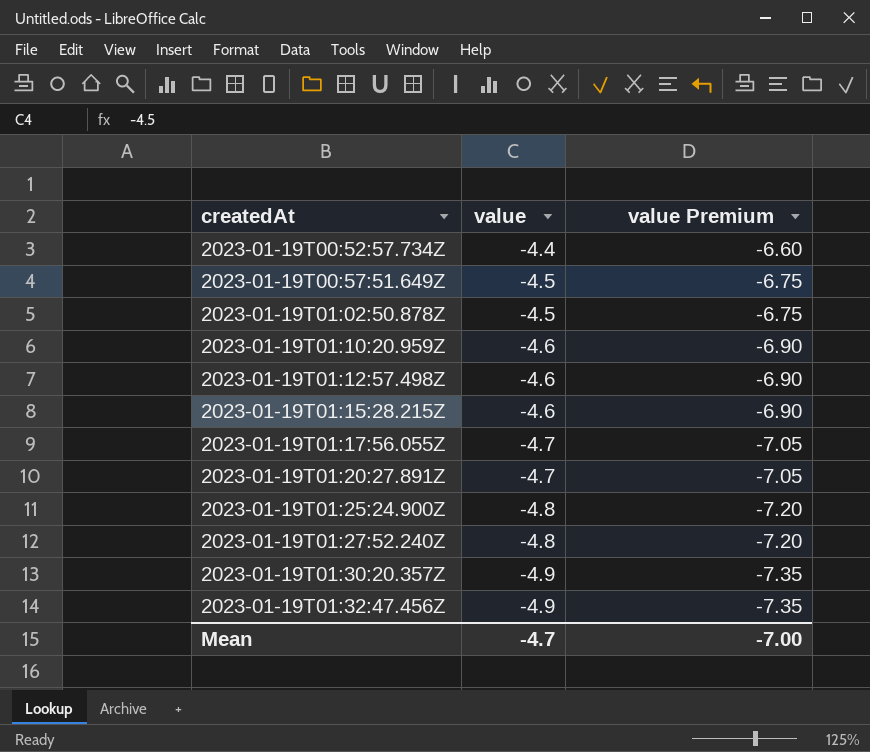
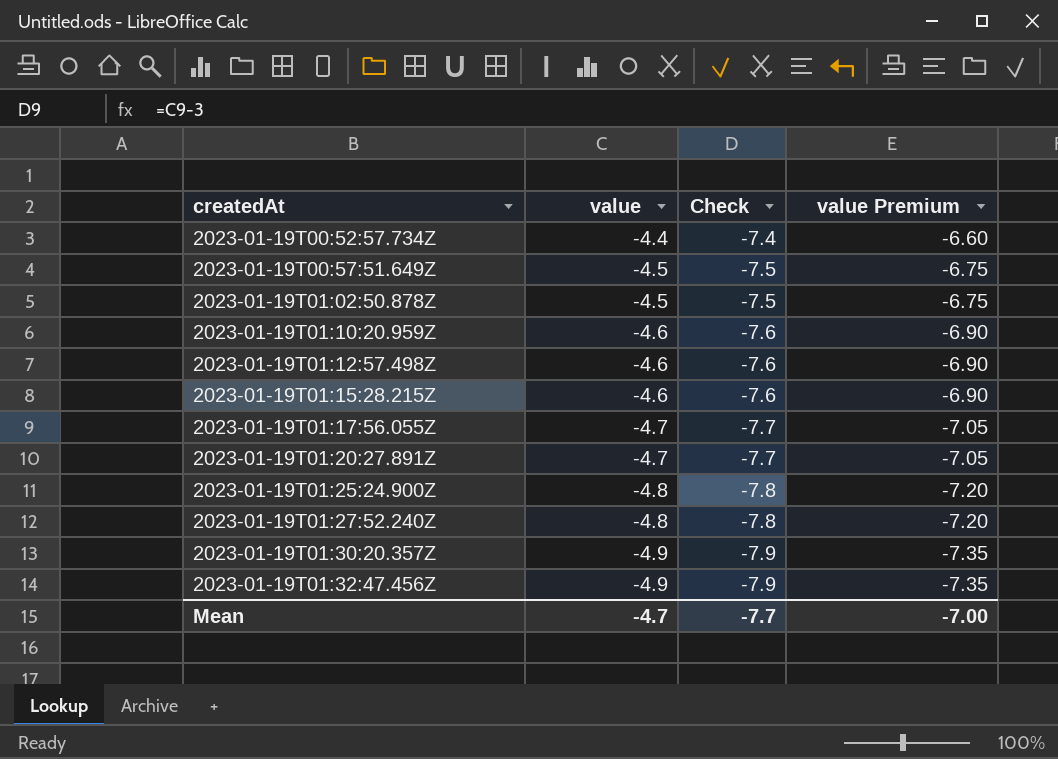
column Check | formula: none -> [value] - 3

